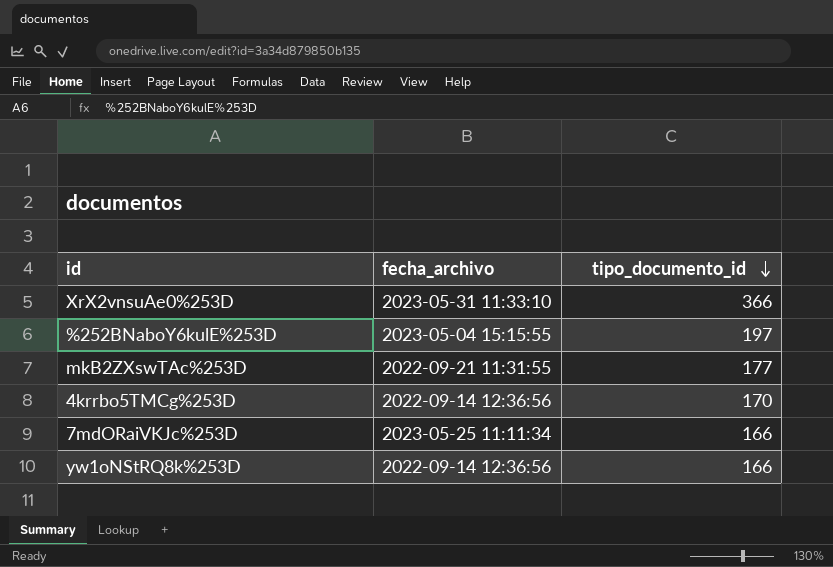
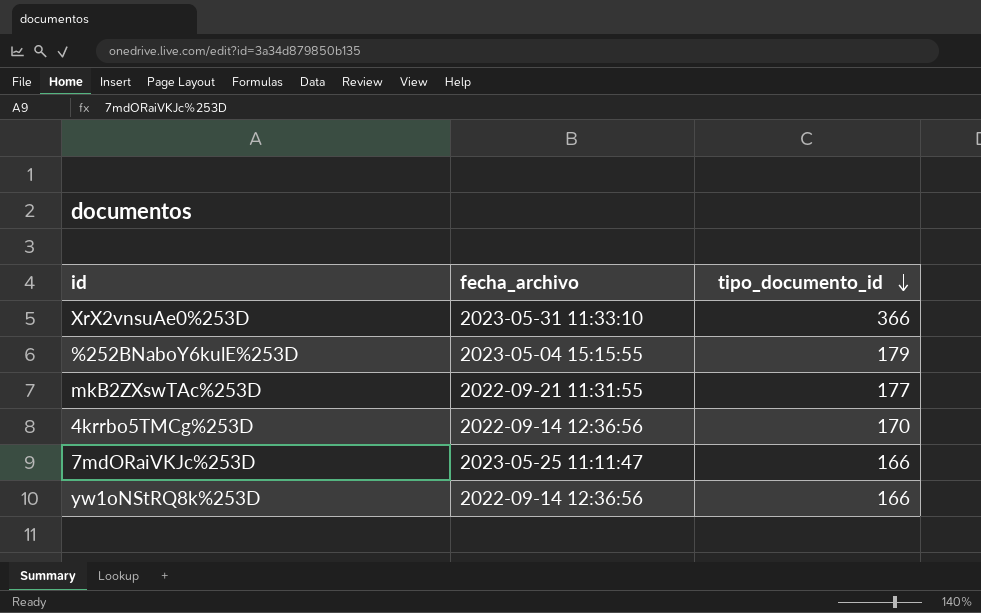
%252BNaboY6kulE%253D | tipo_documento_id: 197 -> 179
7mdORaiVKJc%253D | fecha_archivo: 2023-05-25 11:11:34 -> 2023-05-25 11:11:47

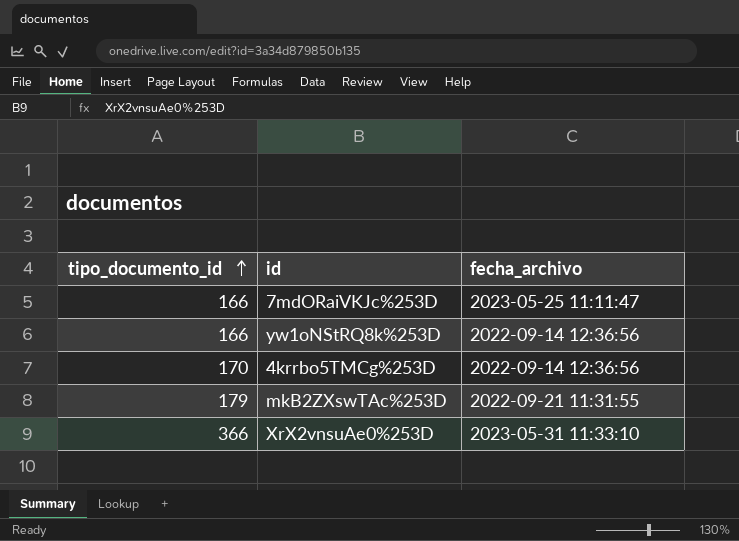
row order: tipo_documento_id descending -> tipo_documento_id ascending
column tipo_documento_id | position: 3 -> 1
row %252BNaboY6kulE%253D: 2023-05-04 15:15:55 | 179 -> none
mkB2ZXswTAc%253D | tipo_documento_id: 177 -> 179

